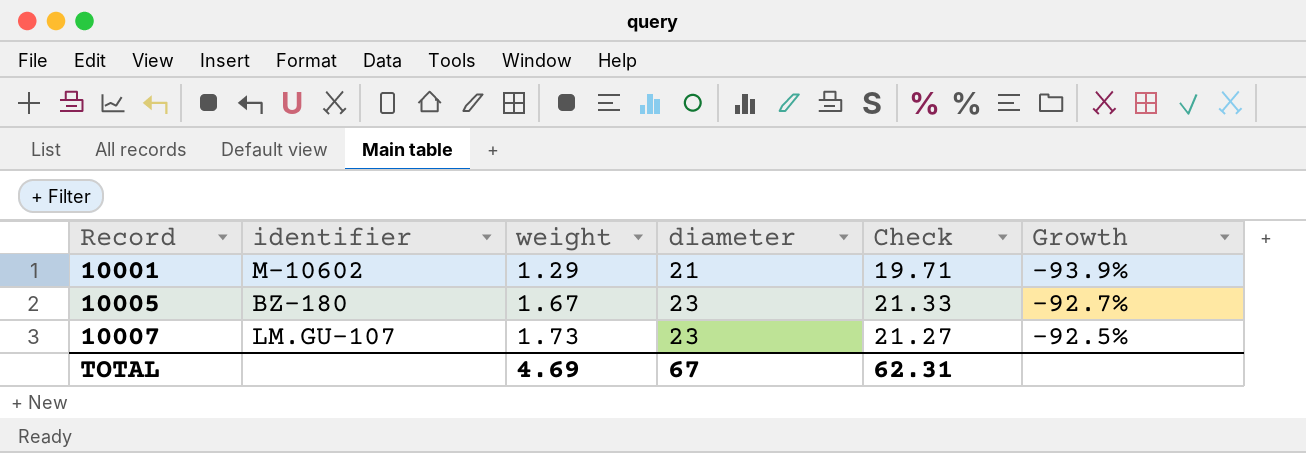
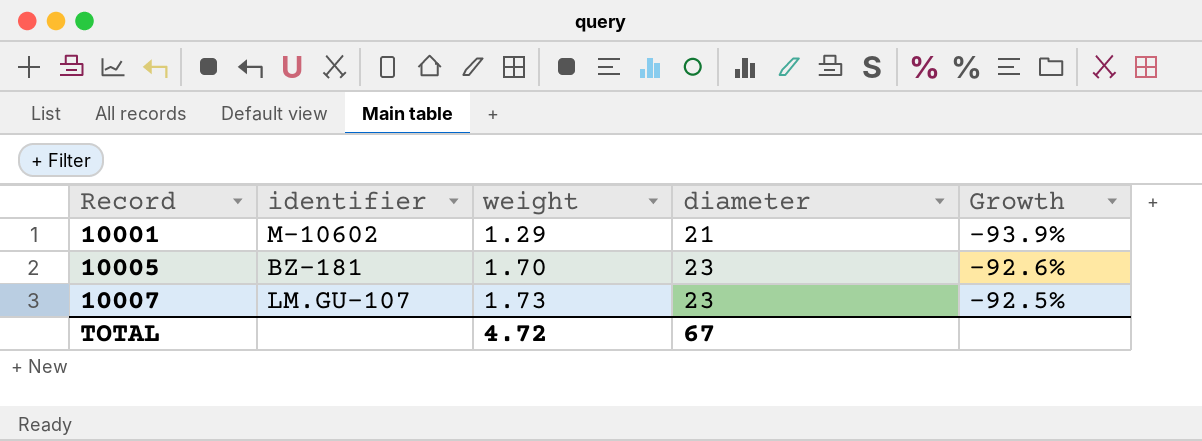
column Check | formula: [diameter] - [weight] -> none
10005 | identifier: BZ-180 -> BZ-181
10005 | weight: 1.67 -> 1.70
10005 | Growth: -92.7% -> -92.6%
TOTAL | weight: 4.69 -> 4.72

